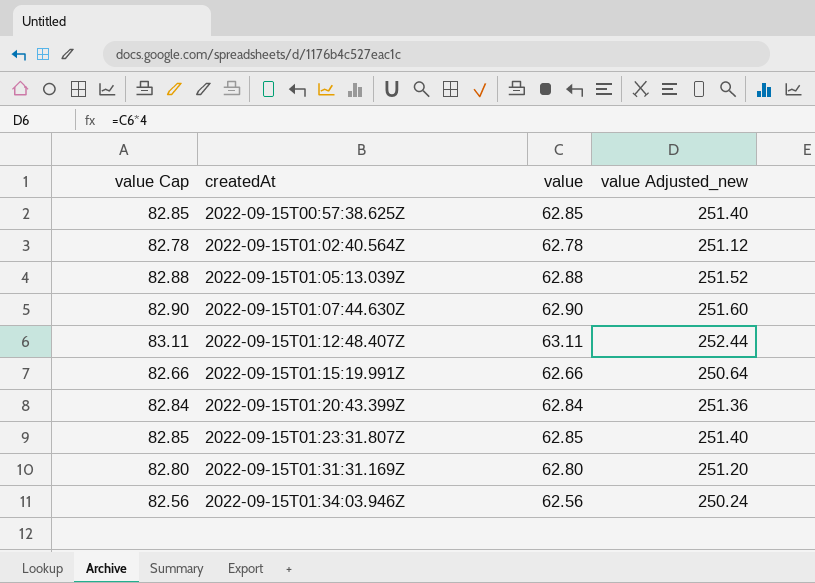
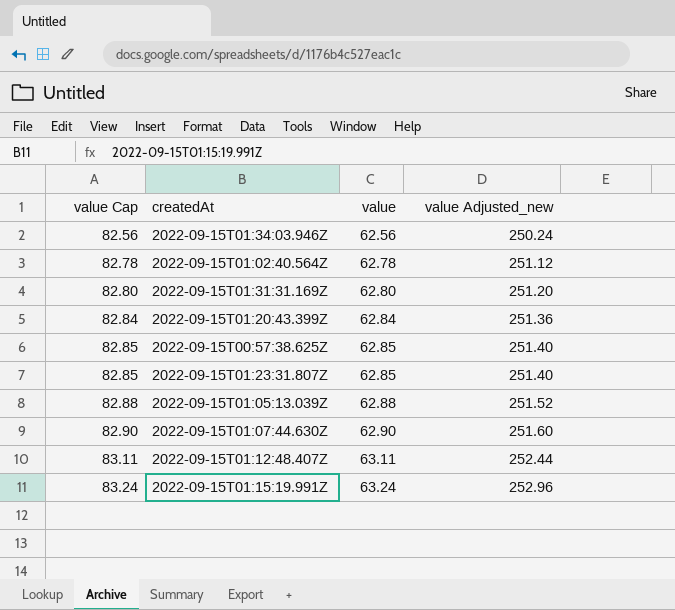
row order: createdAt ascending -> value Cap ascending
2022-09-15T01:15:19.991Z | value Cap: 82.66 -> 83.24
2022-09-15T01:15:19.991Z | value: 62.66 -> 63.24
2022-09-15T01:15:19.991Z | value Adjusted_new: 250.64 -> 252.96

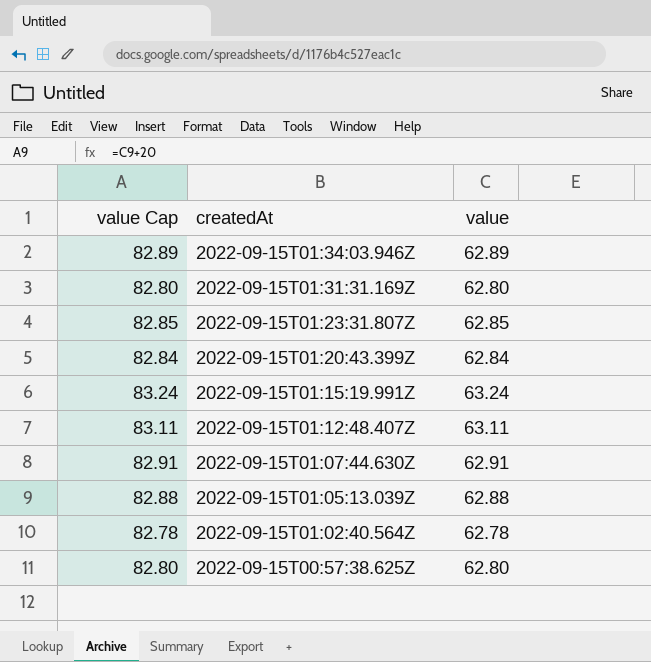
row order: value Cap ascending -> createdAt descending
column value Adjusted_new | formula: [value] * 4 -> none
2022-09-15T01:34:03.946Z | value Cap: 82.56 -> 82.89
2022-09-15T01:34:03.946Z | value: 62.56 -> 62.89
2022-09-15T01:07:44.630Z | value Cap: 82.90 -> 82.91
2022-09-15T01:07:44.630Z | value: 62.90 -> 62.91
2022-09-15T00:57:38.625Z | value Cap: 82.85 -> 82.80
2022-09-15T00:57:38.625Z | value: 62.85 -> 62.80

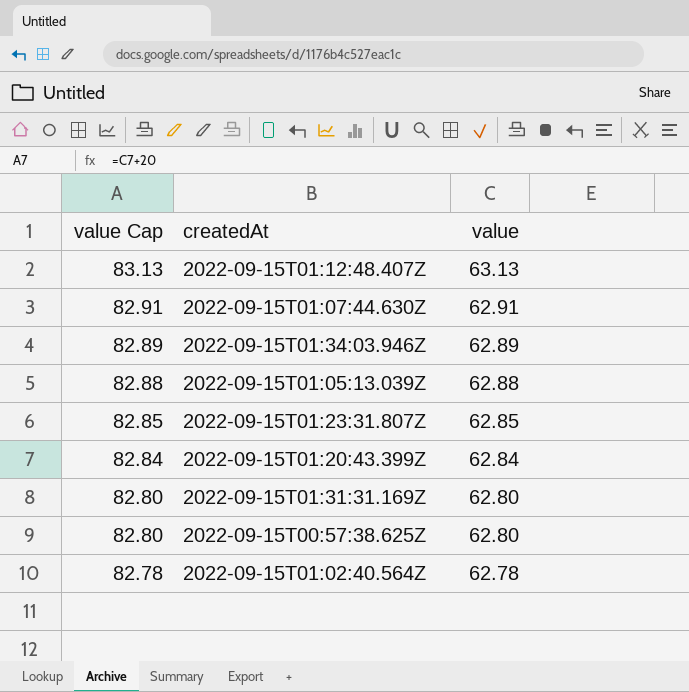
row order: createdAt descending -> value Cap descending
row 2022-09-15T01:15:19.991Z: 83.24 | 63.24 -> none
2022-09-15T01:12:48.407Z | value Cap: 83.11 -> 83.13
2022-09-15T01:12:48.407Z | value: 63.11 -> 63.13

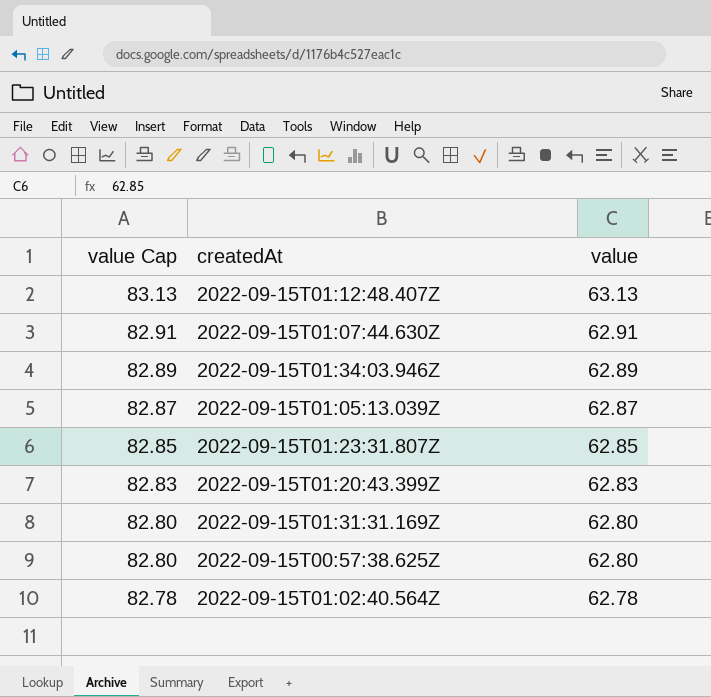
2022-09-15T01:05:13.039Z | value Cap: 82.88 -> 82.87
2022-09-15T01:05:13.039Z | value: 62.88 -> 62.87
2022-09-15T01:20:43.399Z | value Cap: 82.84 -> 82.83
2022-09-15T01:20:43.399Z | value: 62.84 -> 62.83

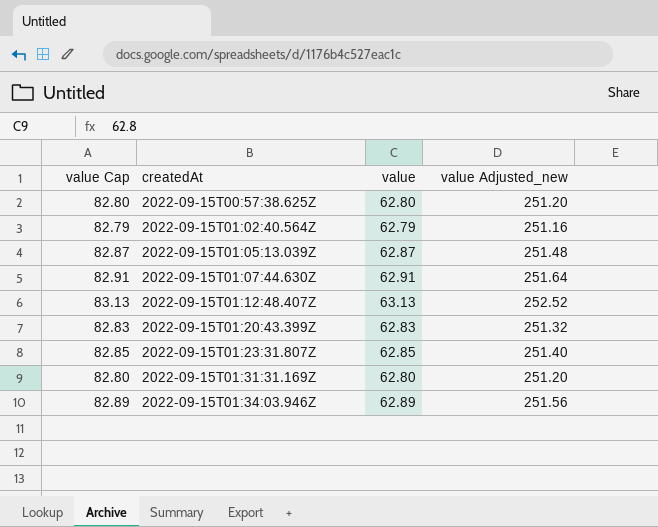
row order: value Cap descending -> createdAt ascending
column value Adjusted_new | formula: none -> [value] * 4
2022-09-15T01:02:40.564Z | value Cap: 82.78 -> 82.79
2022-09-15T01:02:40.564Z | value: 62.78 -> 62.79

